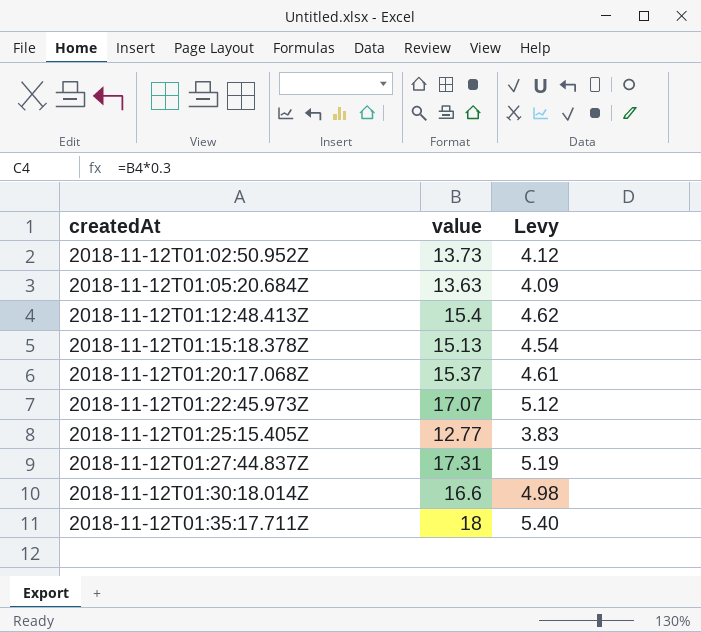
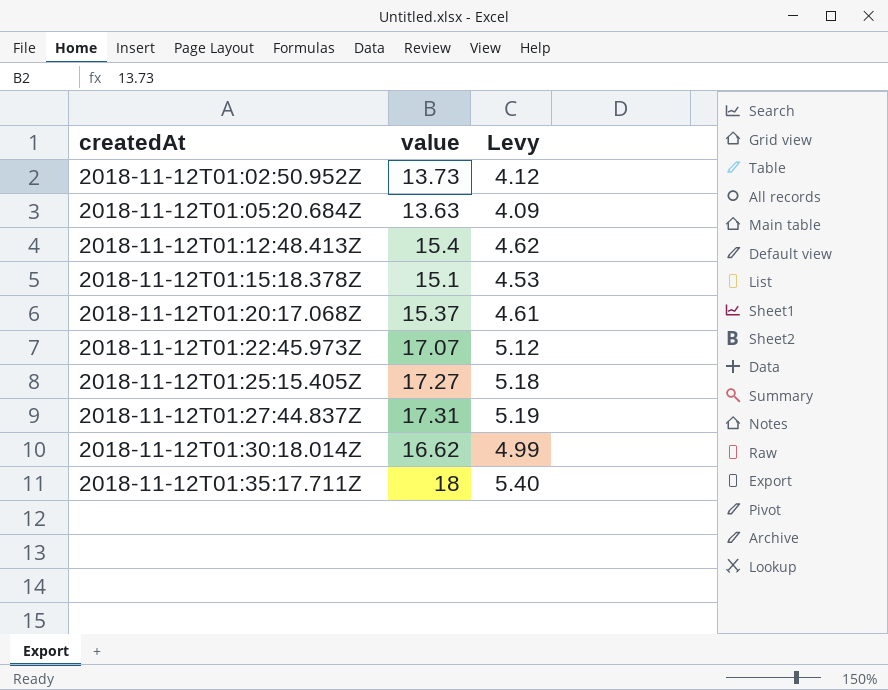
2018-11-12T01:15:18.378Z | value: 15.13 -> 15.1
2018-11-12T01:15:18.378Z | Levy: 4.54 -> 4.53
2018-11-12T01:25:15.405Z | value: 12.77 -> 17.27
2018-11-12T01:25:15.405Z | Levy: 3.83 -> 5.18
2018-11-12T01:30:18.014Z | value: 16.6 -> 16.62
2018-11-12T01:30:18.014Z | Levy: 4.98 -> 4.99

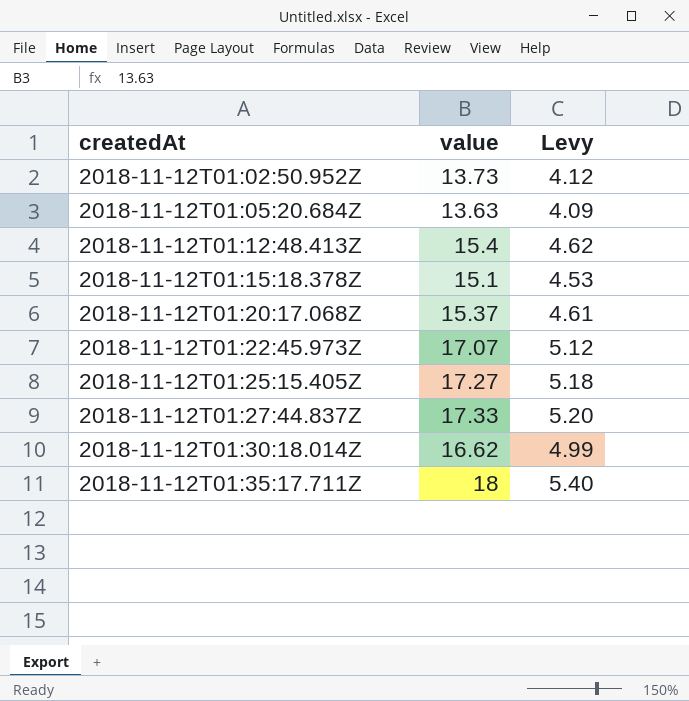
2018-11-12T01:27:44.837Z | value: 17.31 -> 17.33
2018-11-12T01:27:44.837Z | Levy: 5.19 -> 5.20

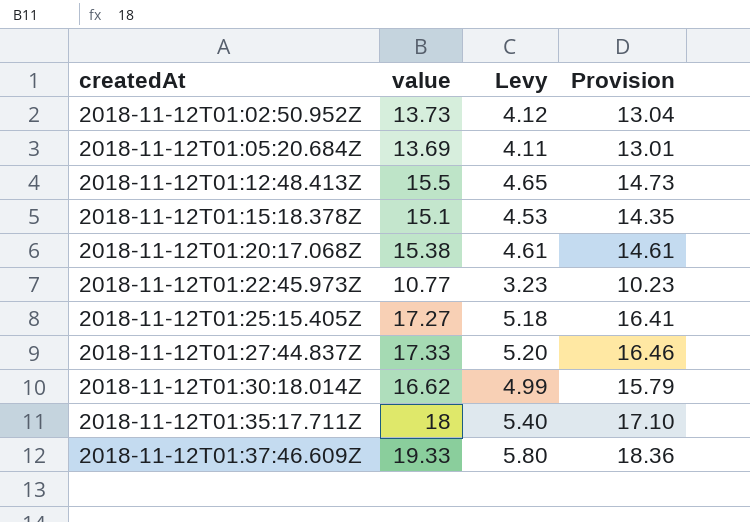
column Provision | formula: none -> [value] * 0.95
2018-11-12T01:05:20.684Z | value: 13.63 -> 13.69
2018-11-12T01:05:20.684Z | Levy: 4.09 -> 4.11
2018-11-12T01:12:48.413Z | value: 15.4 -> 15.5
2018-11-12T01:12:48.413Z | Levy: 4.62 -> 4.65
2018-11-12T01:20:17.068Z | value: 15.37 -> 15.38
2018-11-12T01:22:45.973Z | value: 17.07 -> 10.77
2018-11-12T01:22:45.973Z | Levy: 5.12 -> 3.23
row 2018-11-12T01:37:46.609Z: none -> 19.33 | 5.80 | 18.36

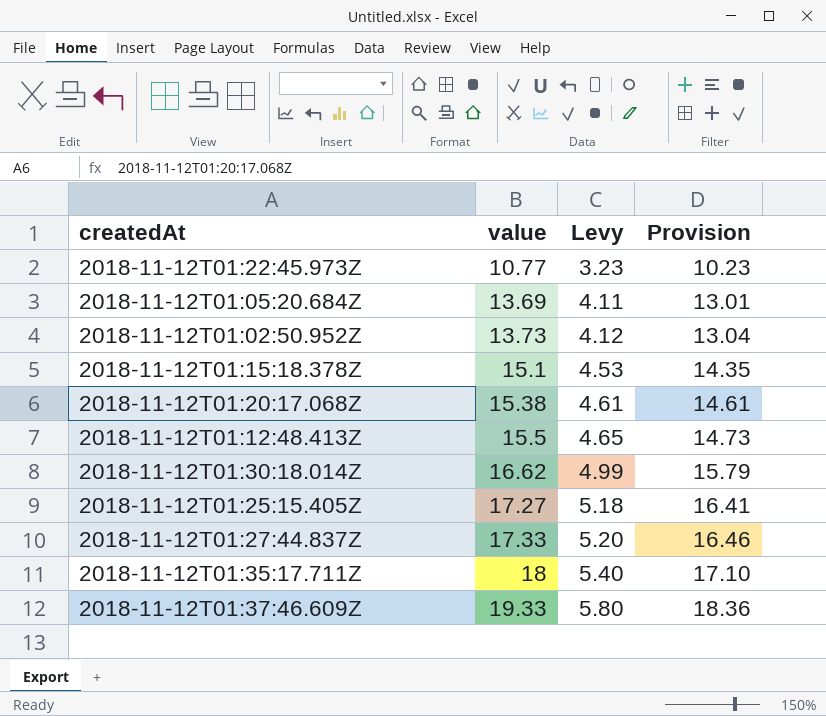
row order: createdAt ascending -> value ascending

